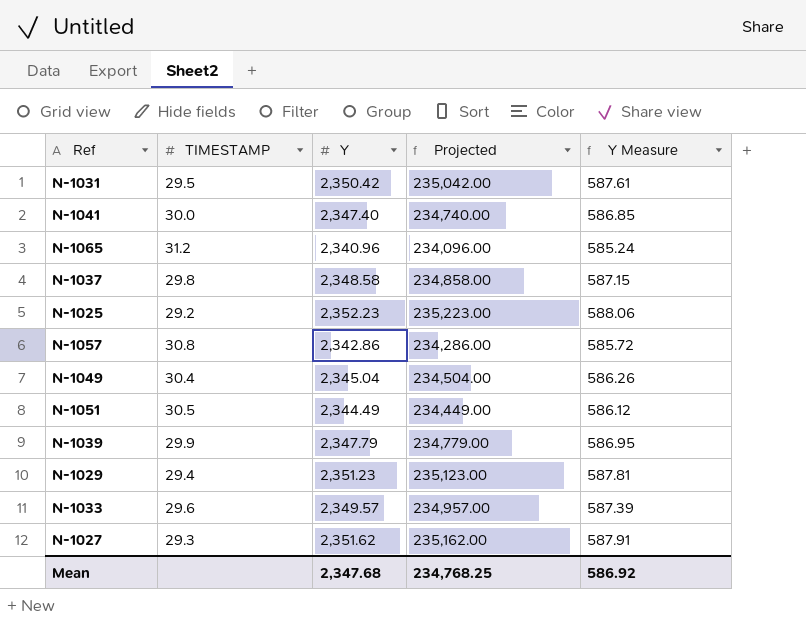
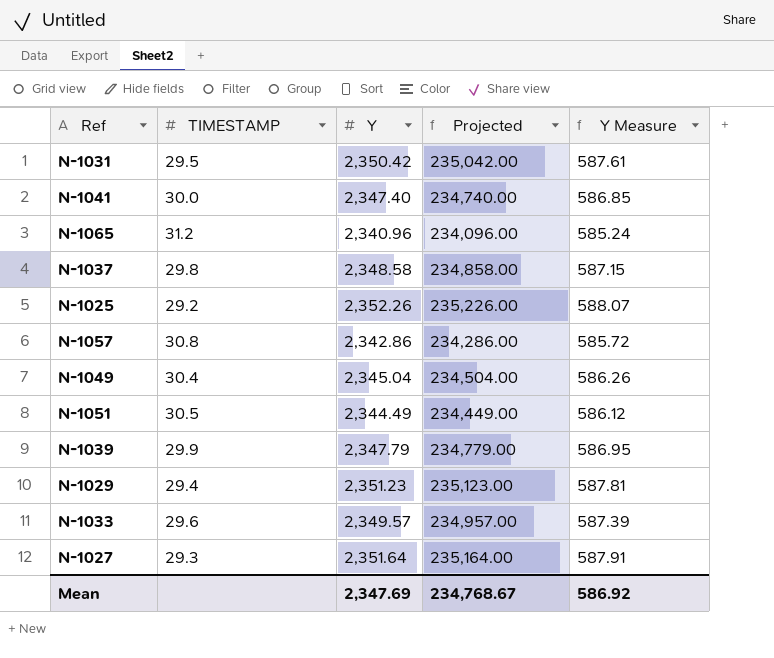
N-1025 | Y: 2,352.23 -> 2,352.26
N-1025 | Projected: 235,223.00 -> 235,226.00
N-1025 | Y Measure: 588.06 -> 588.07
N-1027 | Y: 2,351.62 -> 2,351.64
N-1027 | Projected: 235,162.00 -> 235,164.00
Mean | Y: 2,347.68 -> 2,347.69
Mean | Projected: 234,768.25 -> 234,768.67

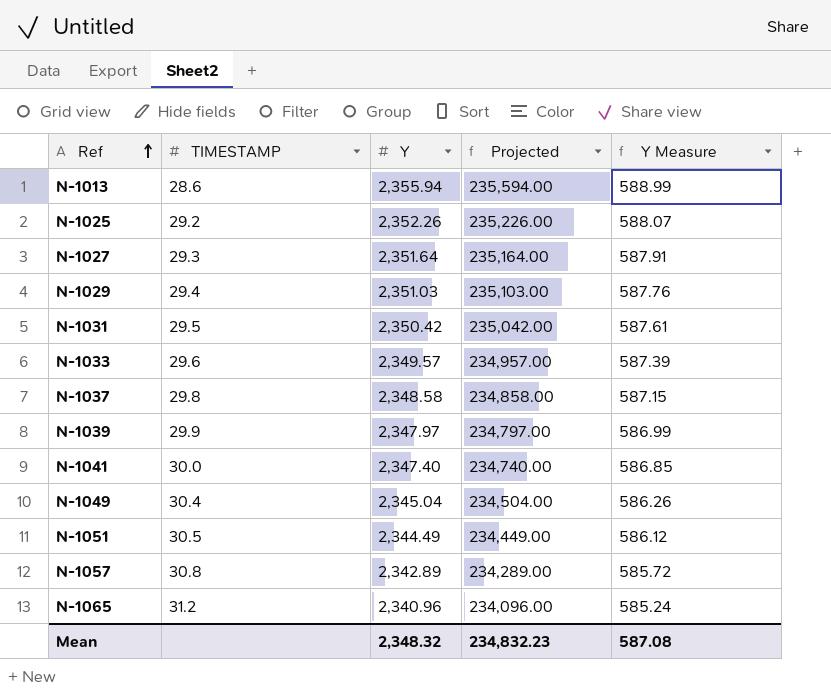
row order: none -> Ref ascending
row N-1013: none -> 28.6 | 2,355.94 | 235,594.00 | 588.99
N-1029 | Y: 2,351.23 -> 2,351.03
N-1029 | Projected: 235,123.00 -> 235,103.00
N-1029 | Y Measure: 587.81 -> 587.76
N-1039 | Y: 2,347.79 -> 2,347.97
N-1039 | Projected: 234,779.00 -> 234,797.00
N-1039 | Y Measure: 586.95 -> 586.99
N-1057 | Y: 2,342.86 -> 2,342.89
N-1057 | Projected: 234,286.00 -> 234,289.00
Mean | Y: 2,347.69 -> 2,348.32
Mean | Projected: 234,768.67 -> 234,832.23
Mean | Y Measure: 586.92 -> 587.08

